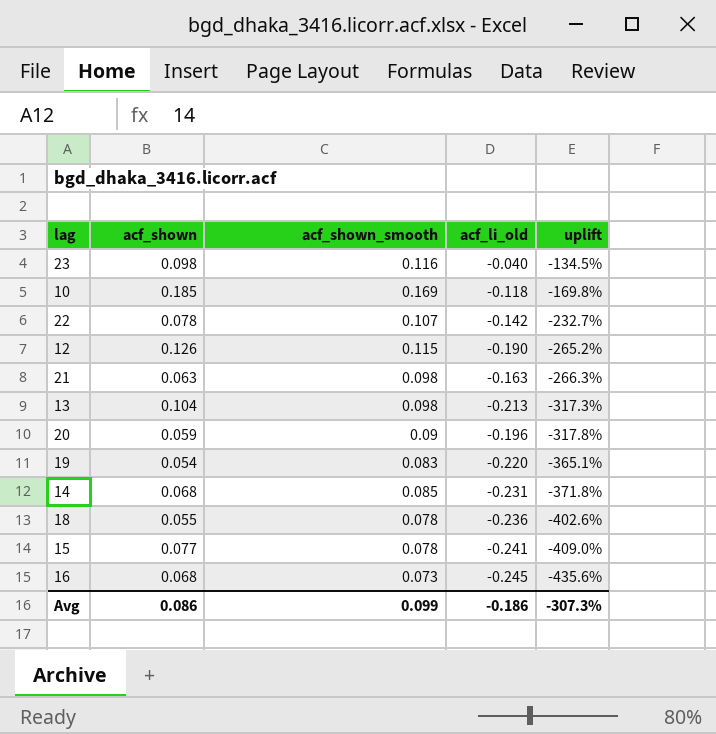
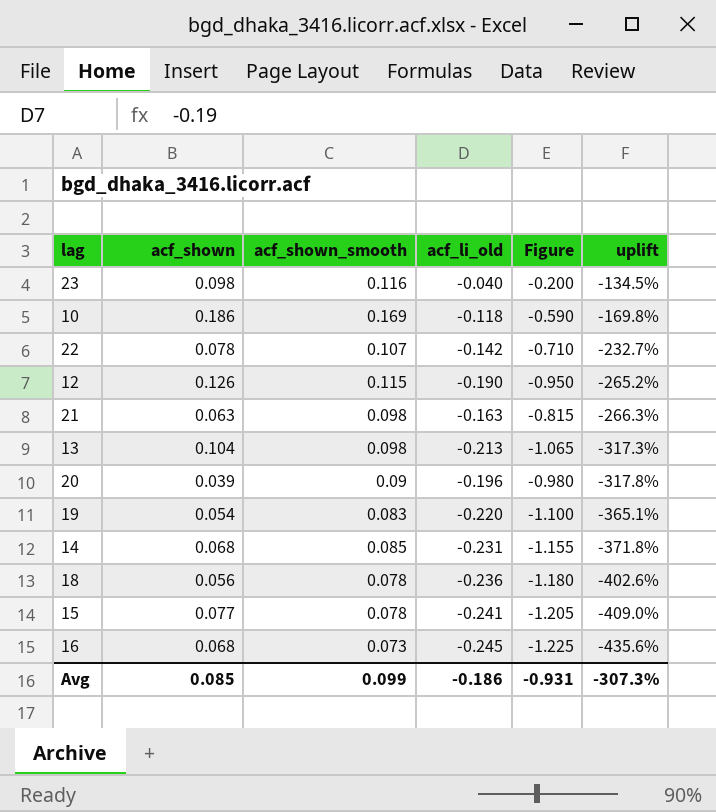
column Figure | formula: none -> [acf_li_old] * 5
10 | acf_shown: 0.185 -> 0.186
20 | acf_shown: 0.059 -> 0.039
18 | acf_shown: 0.055 -> 0.056
Avg | acf_shown: 0.086 -> 0.085

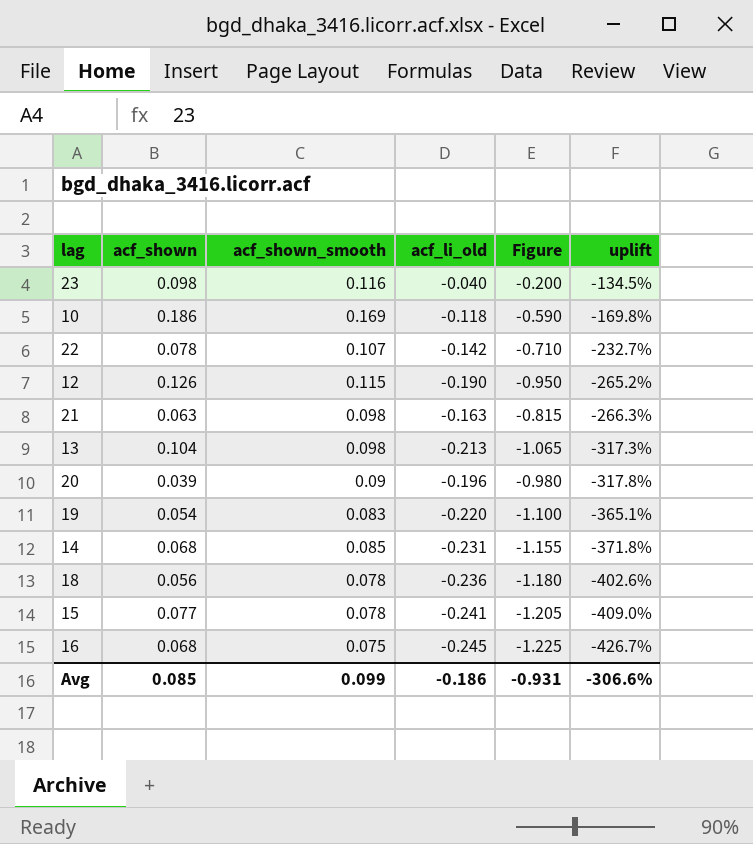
16 | acf_shown_smooth: 0.073 -> 0.075
16 | uplift: -435.6% -> -426.7%
Avg | uplift: -307.3% -> -306.6%

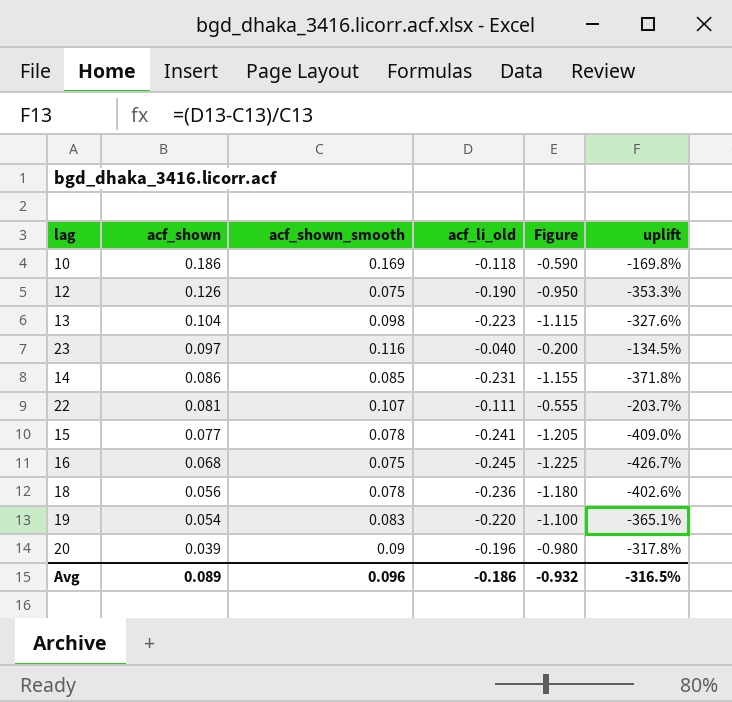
row order: uplift descending -> acf_shown descending
row 21: 0.063 | 0.098 | -0.163 | -0.815 | -266.3% -> none
12 | acf_shown_smooth: 0.115 -> 0.075
12 | uplift: -265.2% -> -353.3%
13 | acf_li_old: -0.213 -> -0.223
13 | Figure: -1.065 -> -1.115
13 | uplift: -317.3% -> -327.6%
23 | acf_shown: 0.098 -> 0.097
14 | acf_shown: 0.068 -> 0.086
22 | acf_shown: 0.078 -> 0.081
22 | acf_li_old: -0.142 -> -0.111
22 | Figure: -0.710 -> -0.555
22 | uplift: -232.7% -> -203.7%
Avg | acf_shown: 0.085 -> 0.089
Avg | acf_shown_smooth: 0.099 -> 0.096
Avg | Figure: -0.931 -> -0.932
Avg | uplift: -306.6% -> -316.5%

